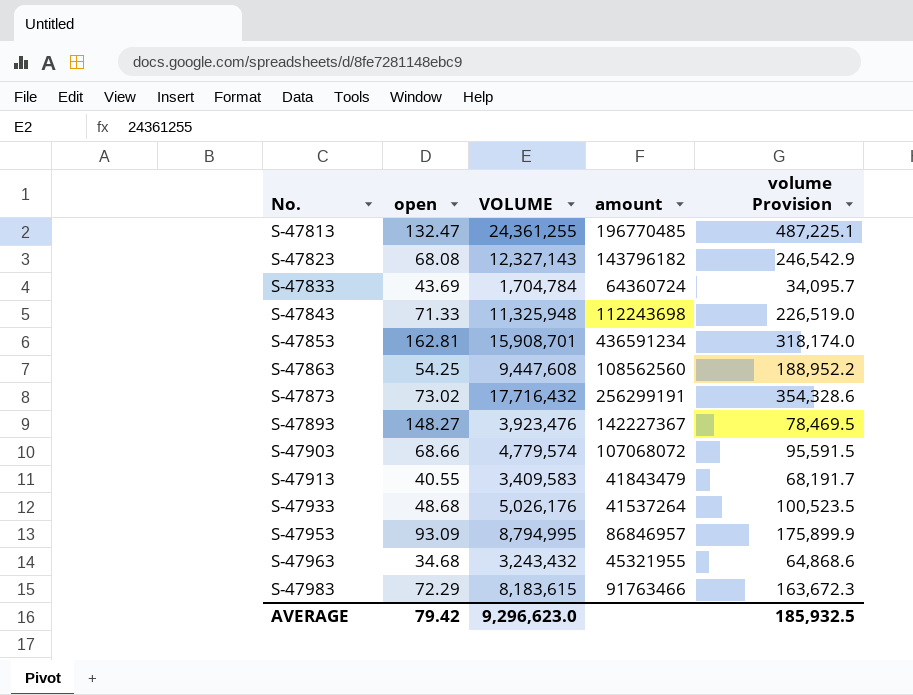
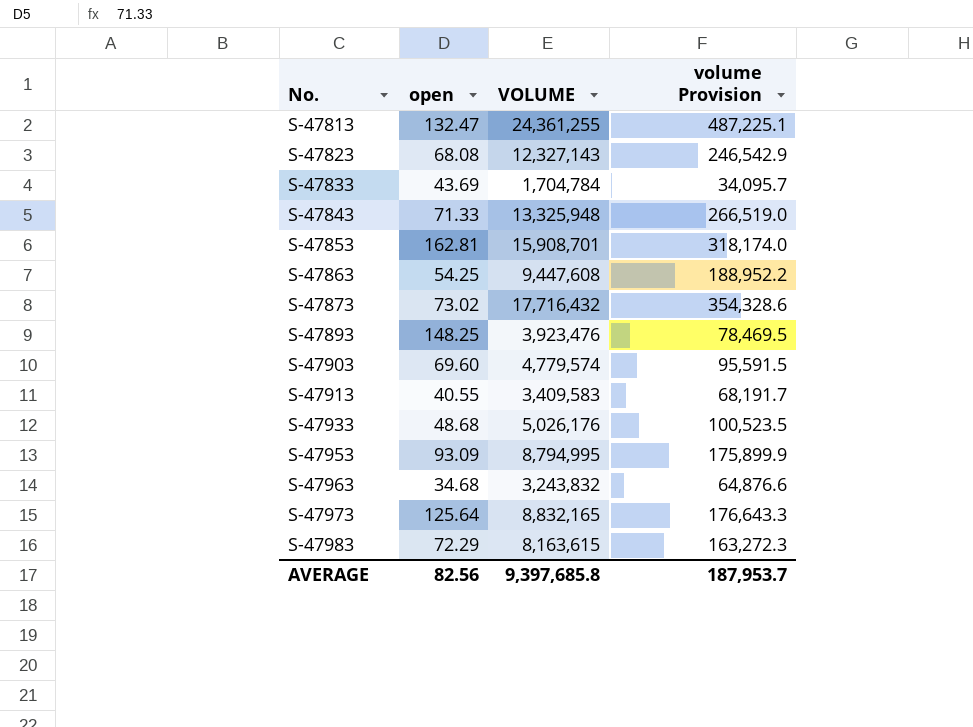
column amount | position: 4 -> none
S-47843 | VOLUME: 11,325,948 -> 13,325,948
S-47843 | volume Provision: 226,519.0 -> 266,519.0
S-47893 | open: 148.27 -> 148.25
S-47903 | open: 68.66 -> 69.60
S-47963 | VOLUME: 3,243,432 -> 3,243,832
S-47963 | volume Provision: 64,868.6 -> 64,876.6
row S-47973: none -> 125.64 | 8,832,165 | 176,643.3
S-47983 | VOLUME: 8,183,615 -> 8,163,615
S-47983 | volume Provision: 163,672.3 -> 163,272.3
AVERAGE | open: 79.42 -> 82.56
AVERAGE | VOLUME: 9,296,623.0 -> 9,397,685.8
AVERAGE | volume Provision: 185,932.5 -> 187,953.7

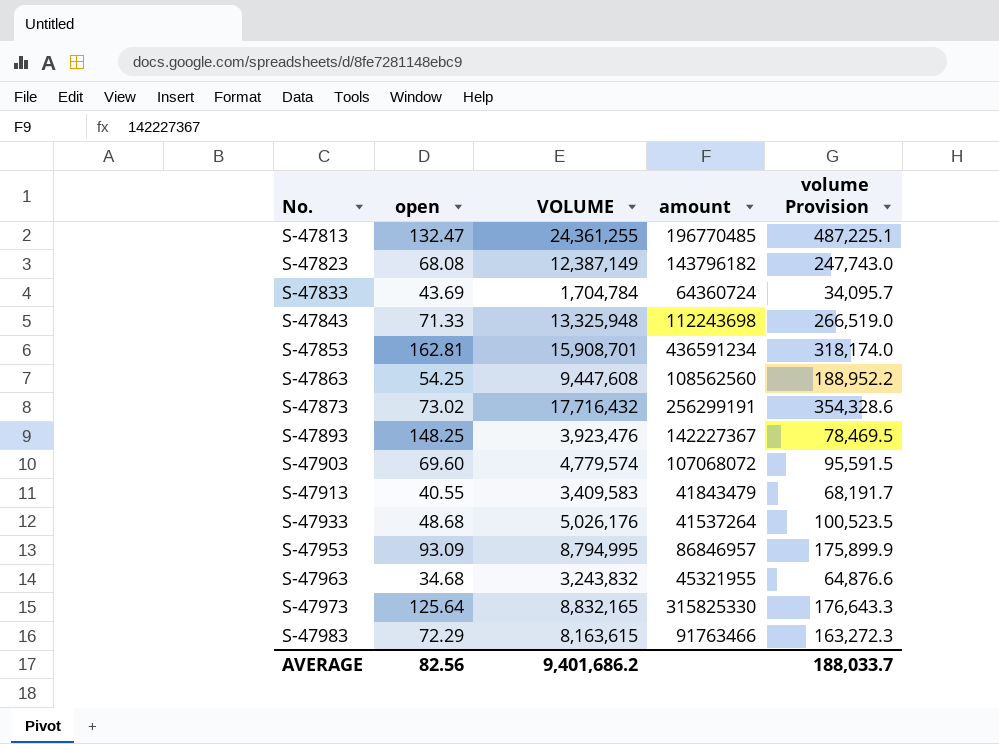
column amount | position: none -> 4
S-47823 | VOLUME: 12,327,143 -> 12,387,149
S-47823 | volume Provision: 246,542.9 -> 247,743.0
AVERAGE | VOLUME: 9,397,685.8 -> 9,401,686.2
AVERAGE | volume Provision: 187,953.7 -> 188,033.7

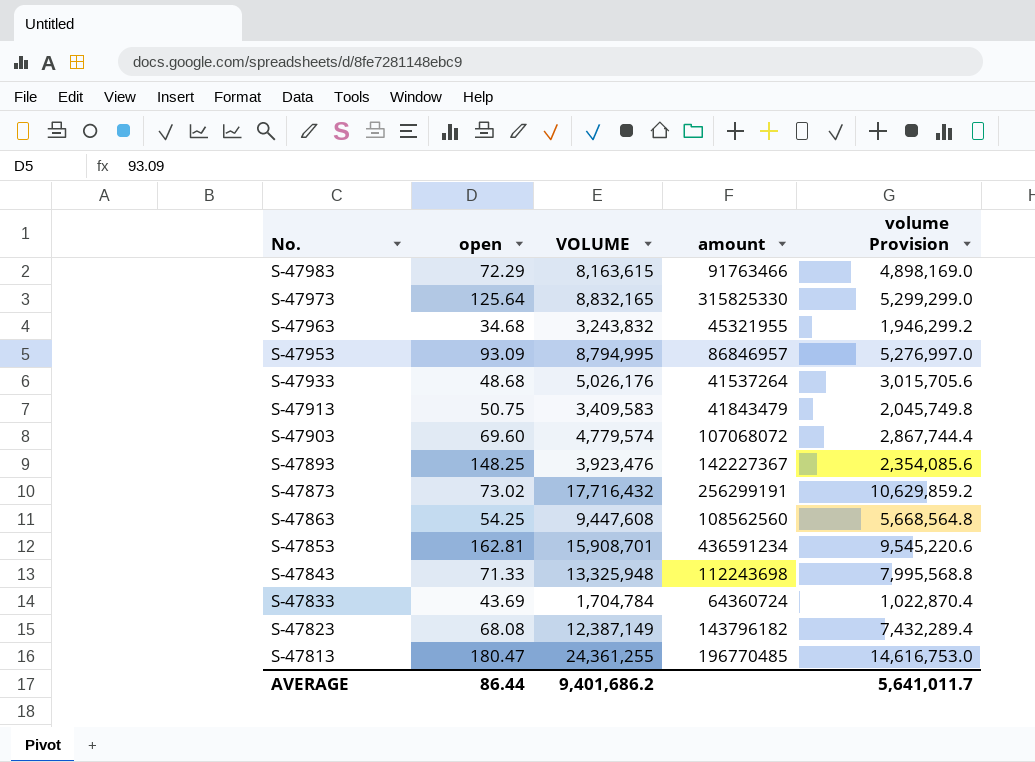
row order: No. ascending -> No. descending
column volume Provision | formula: [VOLUME] * 0.02 -> [VOLUME] * 0.6
S-47913 | open: 40.55 -> 50.75
S-47813 | open: 132.47 -> 180.47
AVERAGE | open: 82.56 -> 86.44
AVERAGE | volume Provision: 188,033.7 -> 5,641,011.7

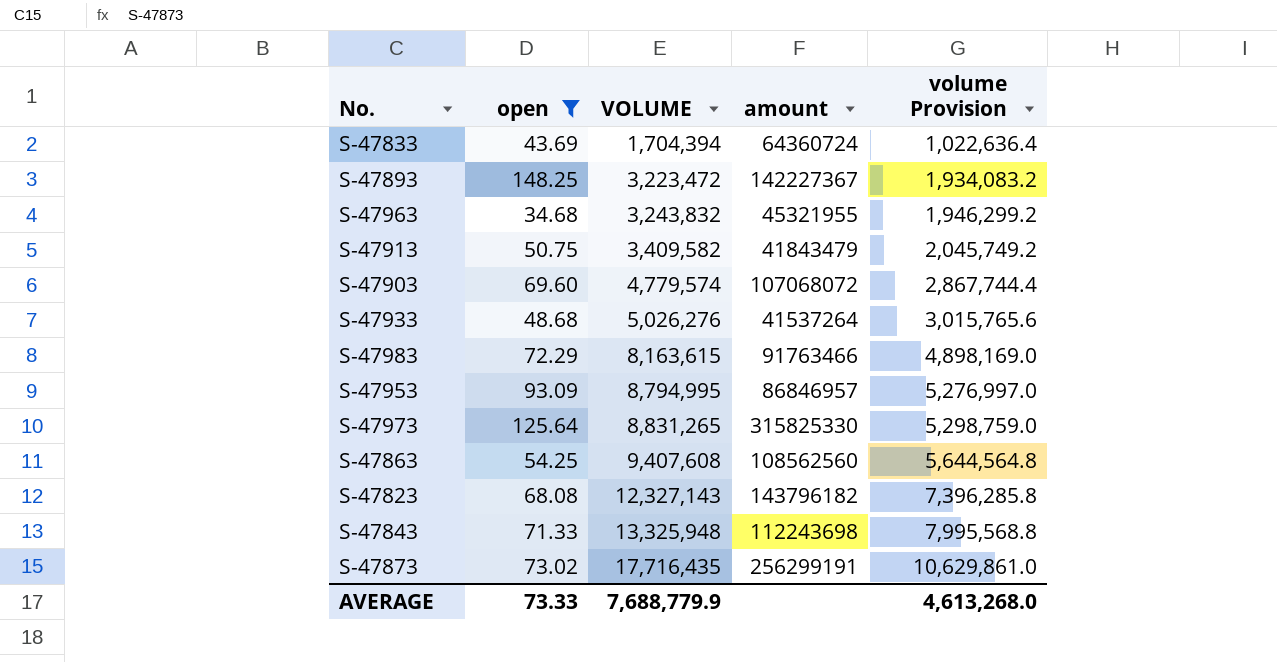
filter: none -> open <= 148.25
row order: No. descending -> VOLUME ascending
S-47833 | VOLUME: 1,704,784 -> 1,704,394
S-47833 | volume Provision: 1,022,870.4 -> 1,022,636.4
S-47893 | VOLUME: 3,923,476 -> 3,223,472
S-47893 | volume Provision: 2,354,085.6 -> 1,934,083.2
S-47913 | VOLUME: 3,409,583 -> 3,409,582
S-47913 | volume Provision: 2,045,749.8 -> 2,045,749.2
S-47933 | VOLUME: 5,026,176 -> 5,026,276
S-47933 | volume Provision: 3,015,705.6 -> 3,015,765.6
S-47973 | VOLUME: 8,832,165 -> 8,831,265
S-47973 | volume Provision: 5,299,299.0 -> 5,298,759.0
S-47863 | VOLUME: 9,447,608 -> 9,407,608
S-47863 | volume Provision: 5,668,564.8 -> 5,644,564.8
S-47823 | VOLUME: 12,387,149 -> 12,327,143
S-47823 | volume Provision: 7,432,289.4 -> 7,396,285.8
S-47873 | VOLUME: 17,716,432 -> 17,716,435
S-47873 | volume Provision: 10,629,859.2 -> 10,629,861.0
AVERAGE | open: 86.44 -> 73.33
AVERAGE | VOLUME: 9,401,686.2 -> 7,688,779.9
AVERAGE | volume Provision: 5,641,011.7 -> 4,613,268.0

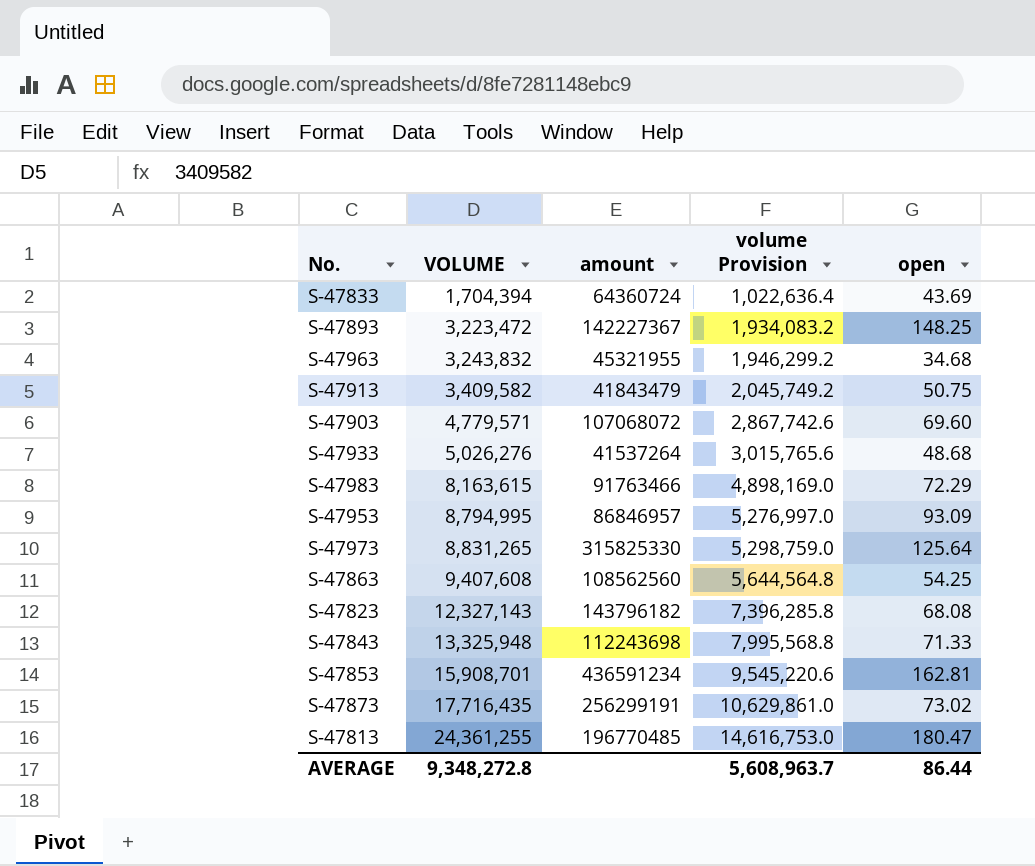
filter: open <= 148.25 -> none
column open | position: 2 -> 5
S-47903 | VOLUME: 4,779,574 -> 4,779,571
S-47903 | volume Provision: 2,867,744.4 -> 2,867,742.6
AVERAGE | VOLUME: 7,688,779.9 -> 9,348,272.8
AVERAGE | volume Provision: 4,613,268.0 -> 5,608,963.7
AVERAGE | open: 73.33 -> 86.44

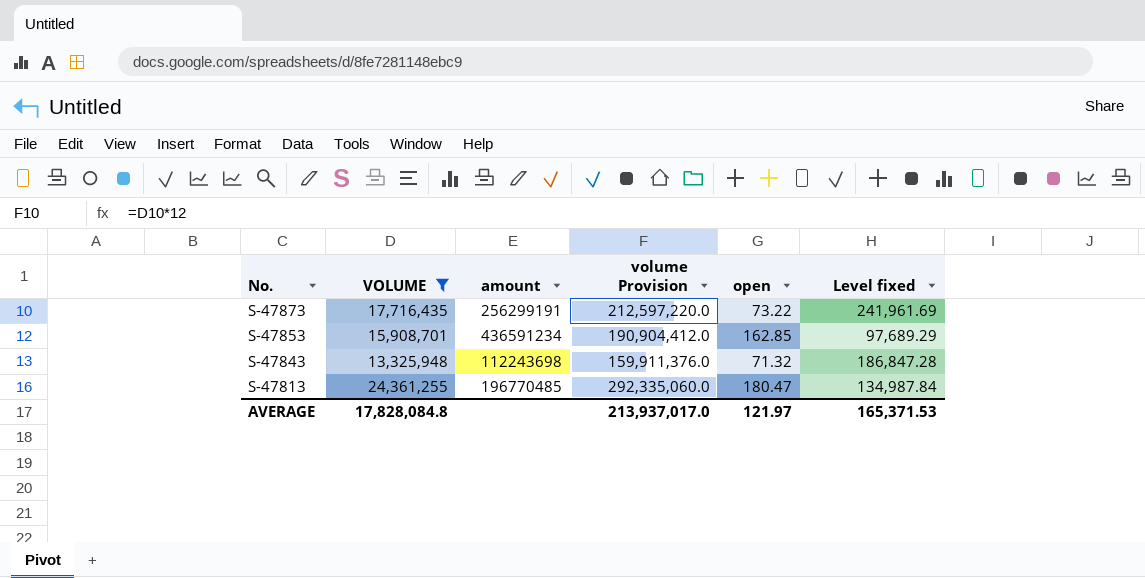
filter: none -> VOLUME >= 13,325,948
row order: VOLUME ascending -> No. descending
column volume Provision | formula: [VOLUME] * 0.6 -> [VOLUME] * 12
column Level fixed | formula: none -> [VOLUME] / [open]
S-47873 | open: 73.02 -> 73.22
S-47853 | open: 162.81 -> 162.85
S-47843 | open: 71.33 -> 71.32
AVERAGE | VOLUME: 9,348,272.8 -> 17,828,084.8
AVERAGE | volume Provision: 5,608,963.7 -> 213,937,017.0
AVERAGE | open: 86.44 -> 121.97

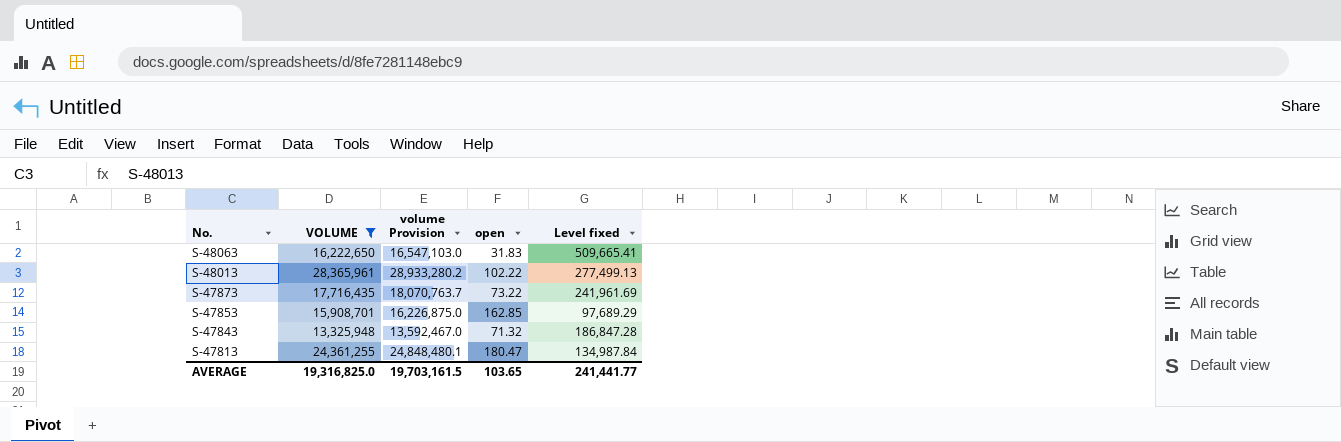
column amount | position: 3 -> none
column volume Provision | formula: [VOLUME] * 12 -> [VOLUME] * 1.02
row S-48063: none -> 16,222,650 | 16,547,103.0 | 31.83 | 509,665.41
row S-48013: none -> 28,365,961 | 28,933,280.2 | 102.22 | 277,499.13
AVERAGE | VOLUME: 17,828,084.8 -> 19,316,825.0
AVERAGE | volume Provision: 213,937,017.0 -> 19,703,161.5
AVERAGE | open: 121.97 -> 103.65
AVERAGE | Level fixed: 165,371.53 -> 241,441.77

